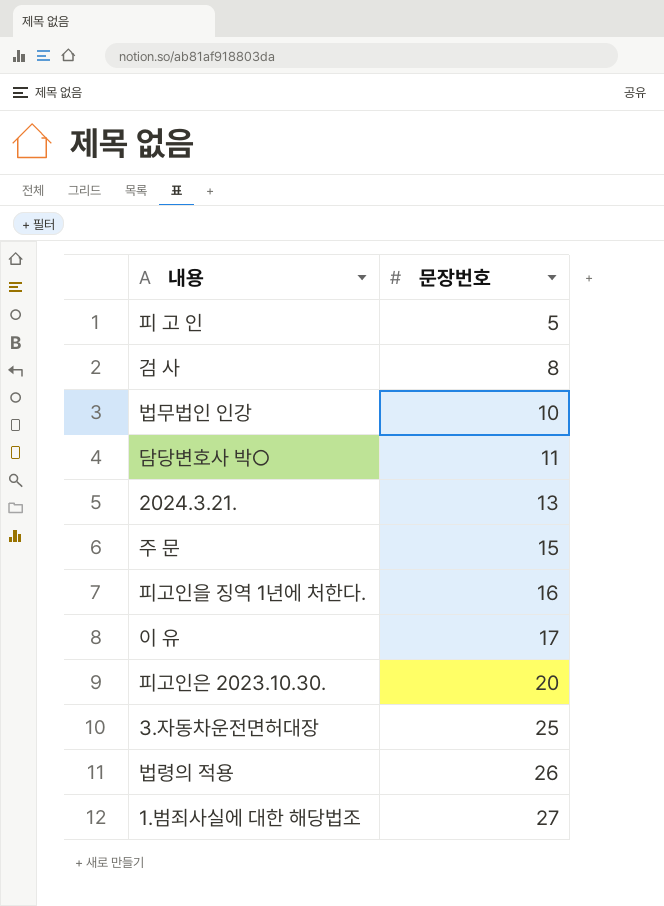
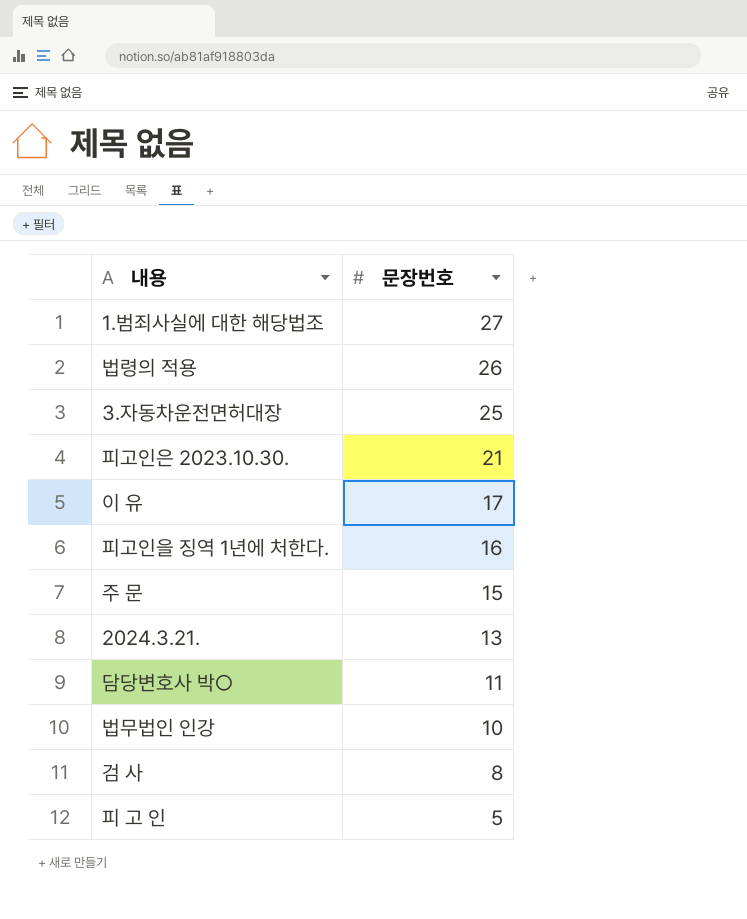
row order: 문장번호 ascending -> 문장번호 descending
피고인은 2023.10.30. | 문장번호: 20 -> 21

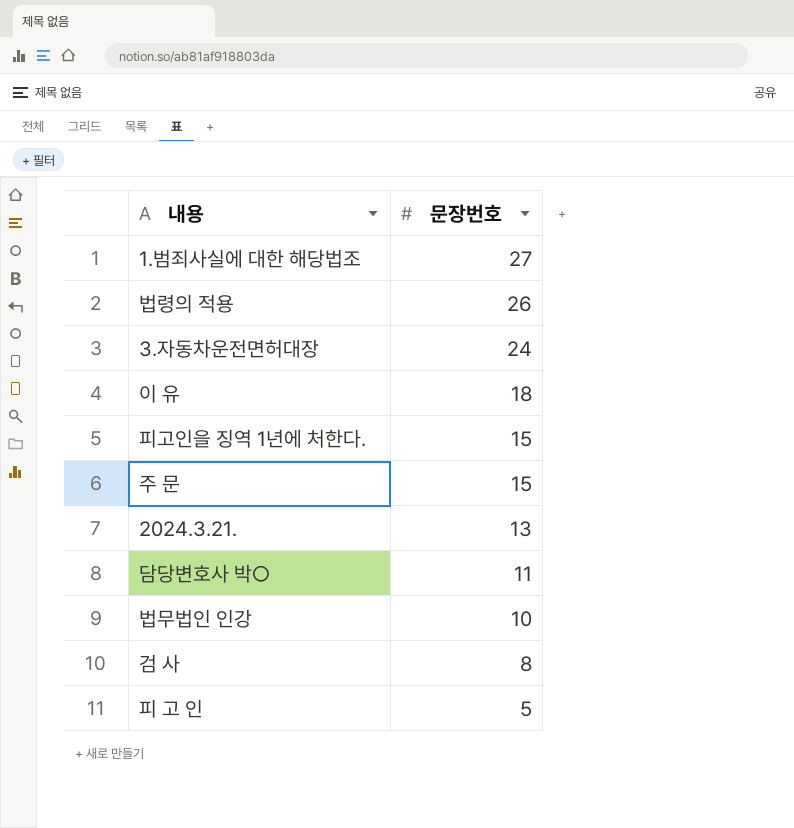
row 피고인은 2023.10.30.: 21 -> none
3.자동차운전면허대장 | 문장번호: 25 -> 24
이 유 | 문장번호: 17 -> 18
피고인을 징역 1년에 처한다. | 문장번호: 16 -> 15

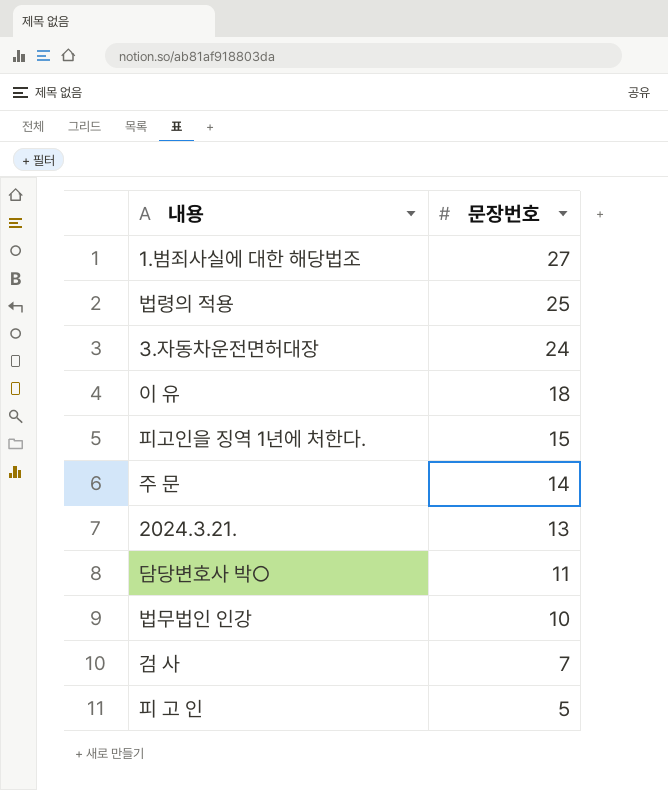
법령의 적용 | 문장번호: 26 -> 25
주 문 | 문장번호: 15 -> 14
검 사 | 문장번호: 8 -> 7

